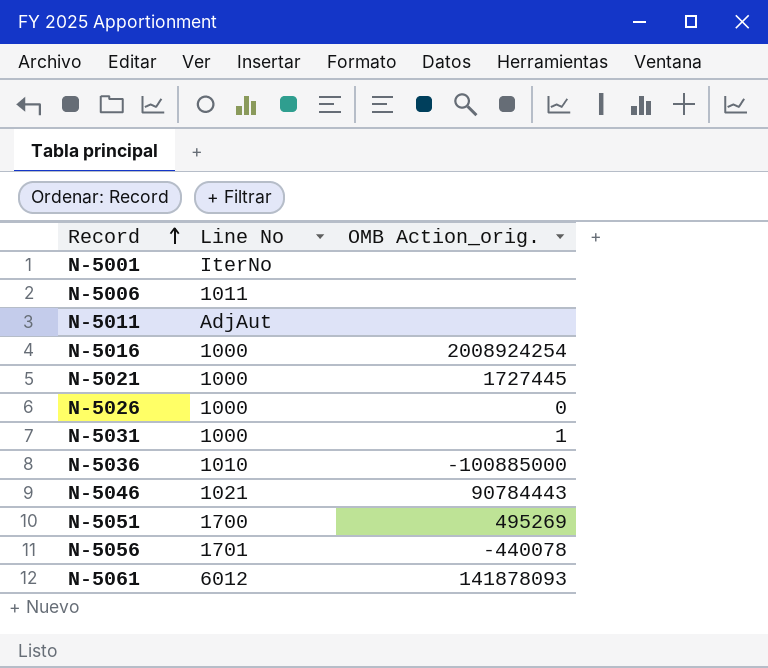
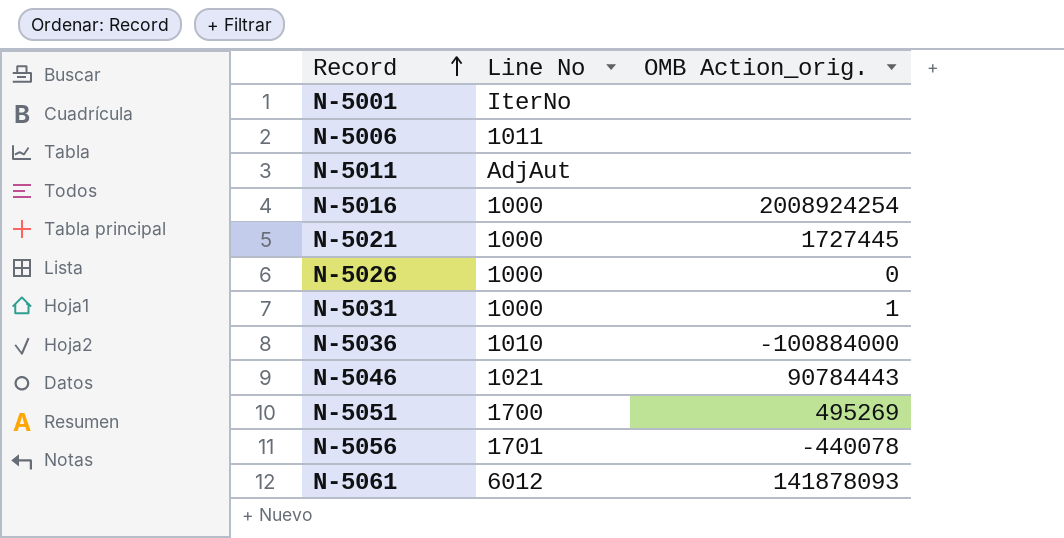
N-5036 | OMB Action_orig.: -100885000 -> -100884000

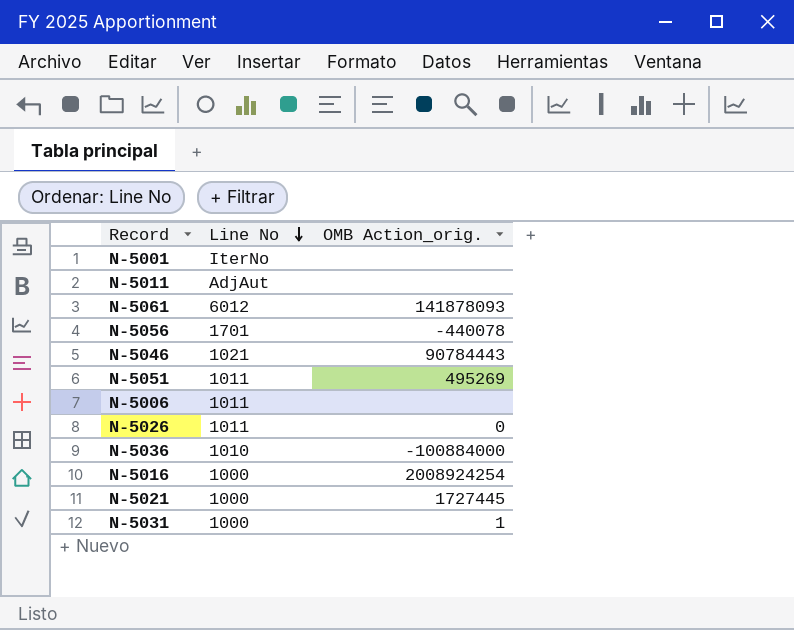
row order: Record ascending -> Line No descending
N-5051 | Line No: 1700 -> 1011
N-5026 | Line No: 1000 -> 1011

